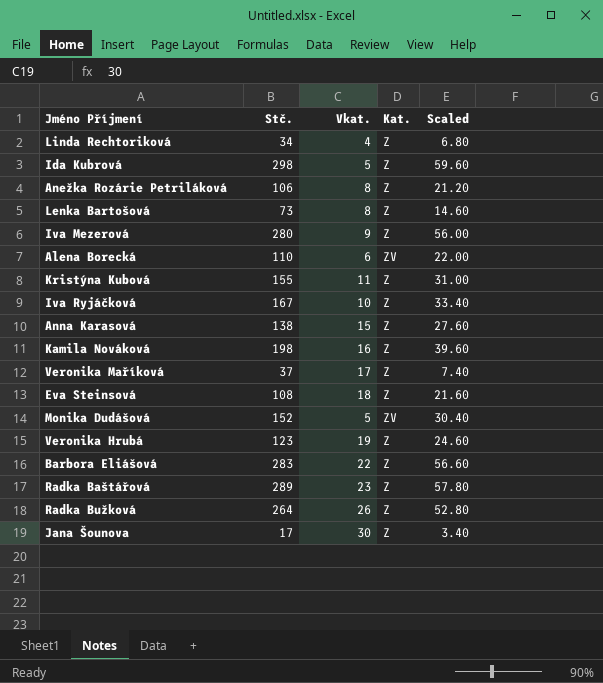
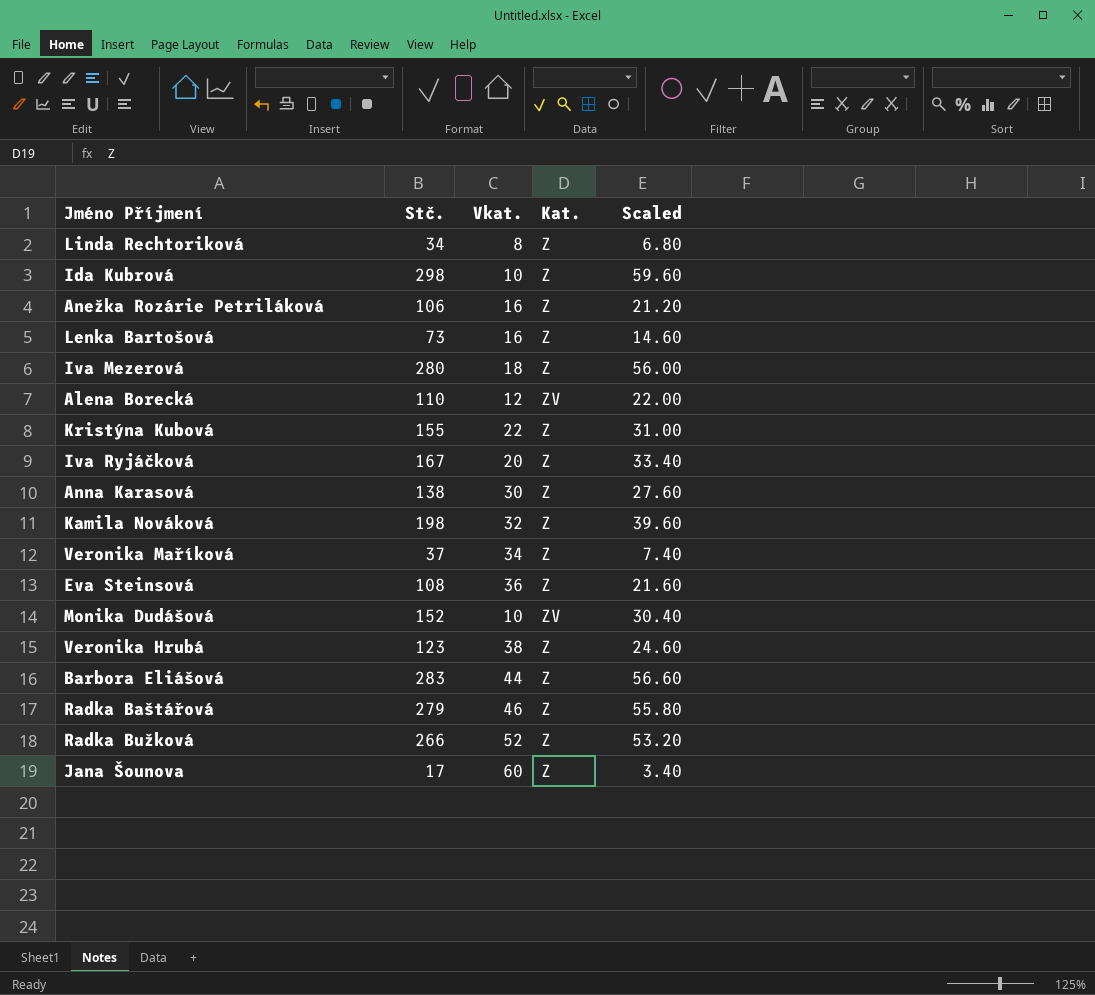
Linda Rechtoriková | Vkat.: 4 -> 8
Ida Kubrová | Vkat.: 5 -> 10
Anežka Rozárie Petriláková | Vkat.: 8 -> 16
Lenka Bartošová | Vkat.: 8 -> 16
Iva Mezerová | Vkat.: 9 -> 18
Alena Borecká | Vkat.: 6 -> 12
Kristýna Kubová | Vkat.: 11 -> 22
Iva Ryjáčková | Vkat.: 10 -> 20
Anna Karasová | Vkat.: 15 -> 30
Kamila Nováková | Vkat.: 16 -> 32
Veronika Maříková | Vkat.: 17 -> 34
Eva Steinsová | Vkat.: 18 -> 36
Monika Dudášová | Vkat.: 5 -> 10
Veronika Hrubá | Vkat.: 19 -> 38
Barbora Eliášová | Vkat.: 22 -> 44
Radka Baštářová | Stč.: 289 -> 279
Radka Baštářová | Vkat.: 23 -> 46
Radka Baštářová | Scaled: 57.80 -> 55.80
Radka Bužková | Stč.: 264 -> 266
Radka Bužková | Vkat.: 26 -> 52
Radka Bužková | Scaled: 52.80 -> 53.20
Jana Šounova | Vkat.: 30 -> 60

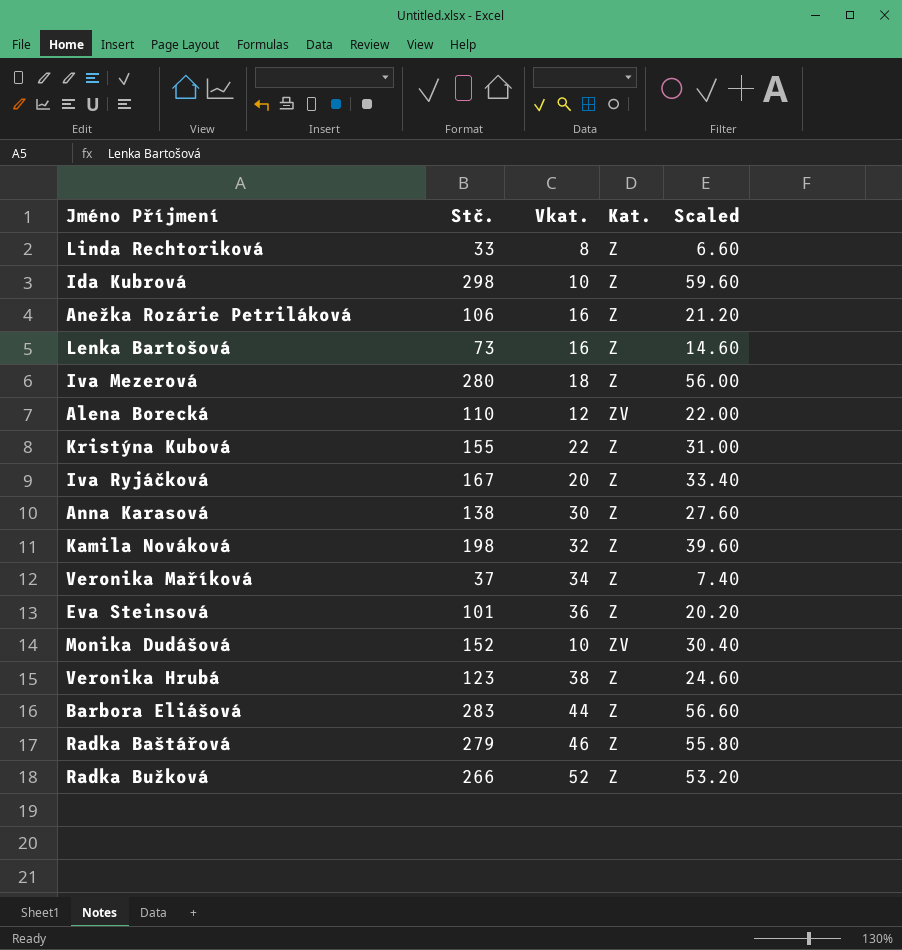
row Jana Šounova: 17 | 60 | Z | 3.40 -> none
Linda Rechtoriková | Stč.: 34 -> 33
Linda Rechtoriková | Scaled: 6.80 -> 6.60
Eva Steinsová | Stč.: 108 -> 101
Eva Steinsová | Scaled: 21.60 -> 20.20

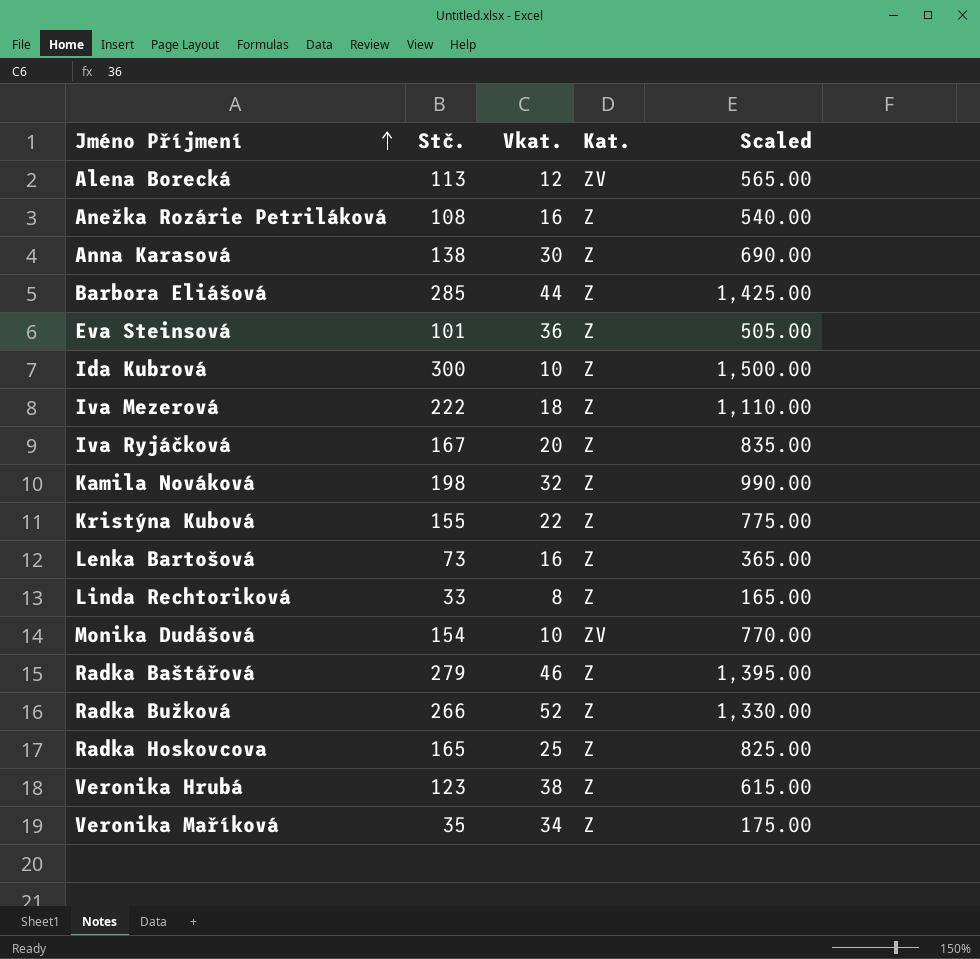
row order: none -> Jméno Příjmení ascending
column Scaled | formula: [Stč.] * 0.2 -> [Stč.] * 5
Alena Borecká | Stč.: 110 -> 113
Anežka Rozárie Petriláková | Stč.: 106 -> 108
Barbora Eliášová | Stč.: 283 -> 285
Ida Kubrová | Stč.: 298 -> 300
Iva Mezerová | Stč.: 280 -> 222
Monika Dudášová | Stč.: 152 -> 154
row Radka Hoskovcova: none -> 165 | 25 | Z | 825.00
Veronika Maříková | Stč.: 37 -> 35

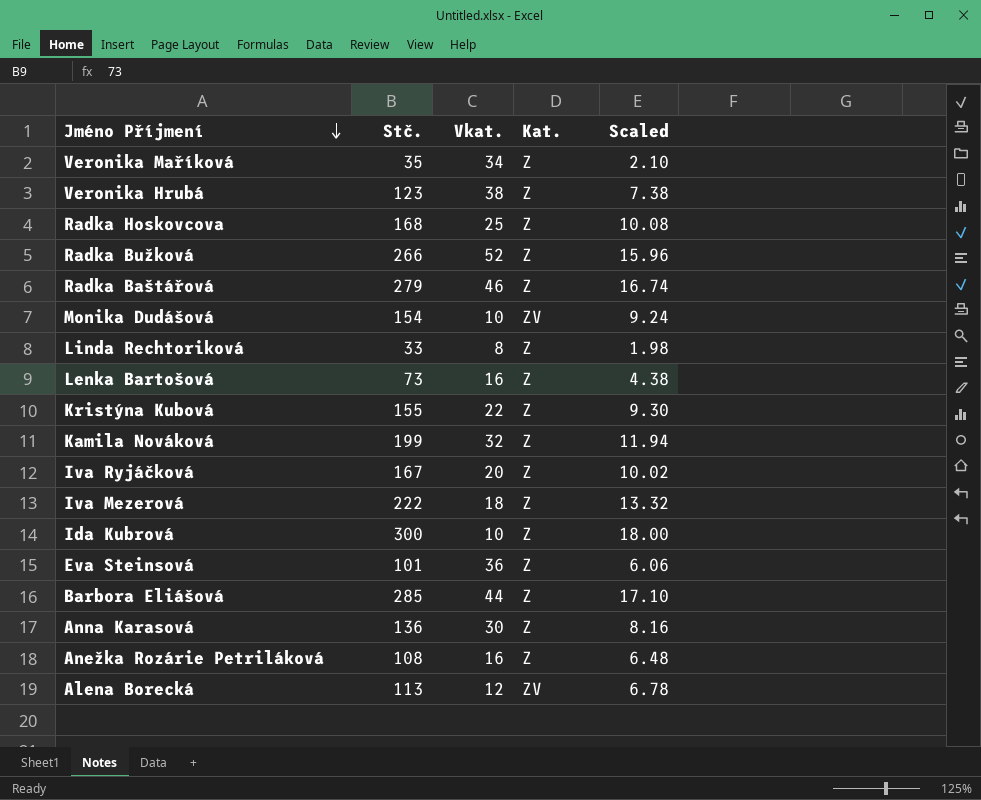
row order: Jméno Příjmení ascending -> Jméno Příjmení descending
column Scaled | formula: [Stč.] * 5 -> [Stč.] * 0.06
Radka Hoskovcova | Stč.: 165 -> 168
Kamila Nováková | Stč.: 198 -> 199
Anna Karasová | Stč.: 138 -> 136

